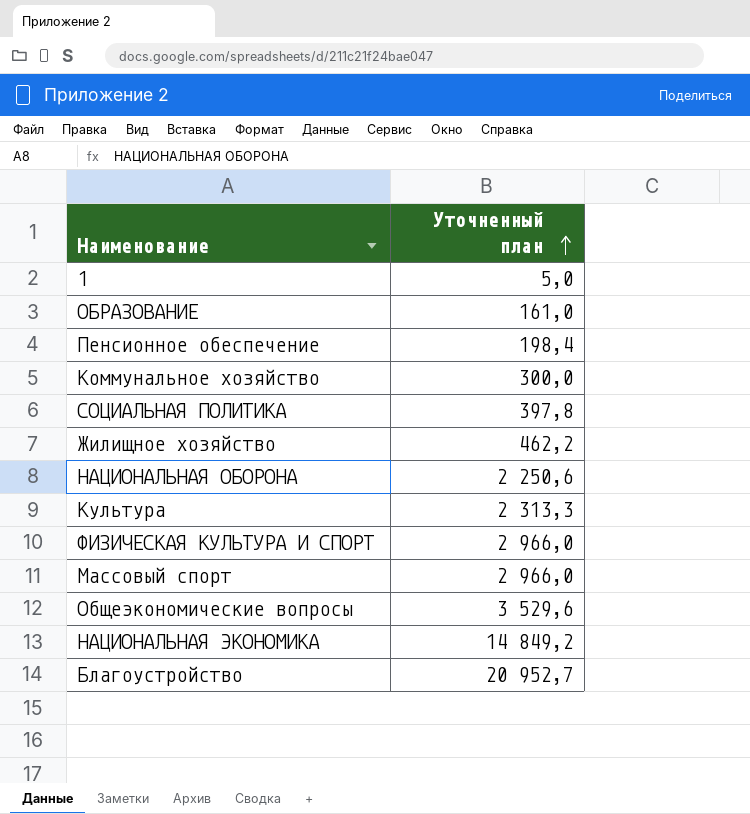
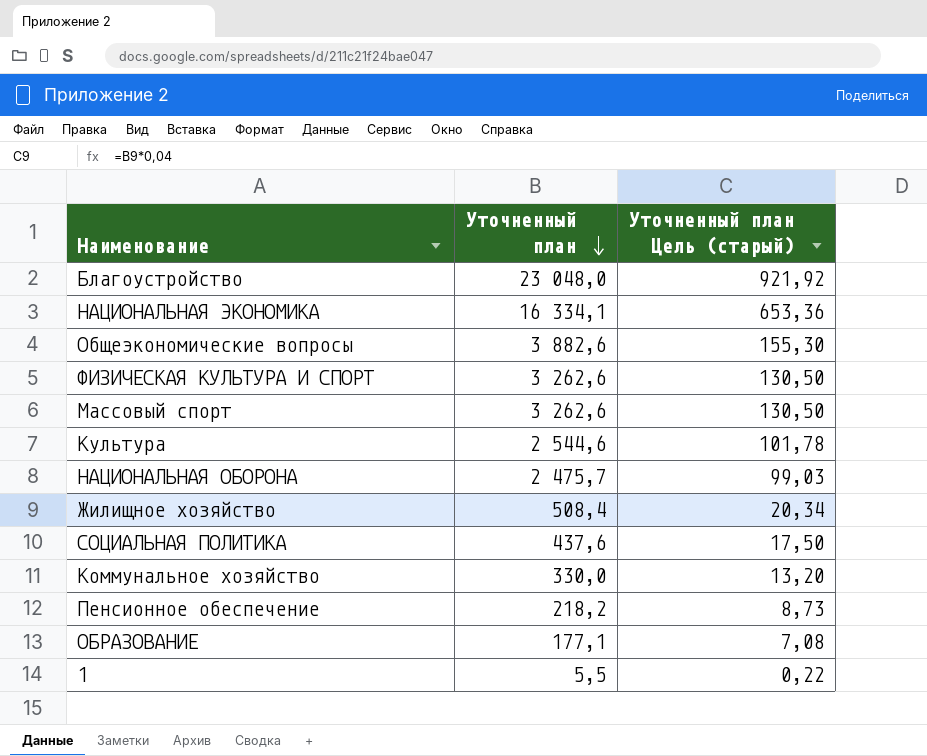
row order: Уточненный план ascending -> Уточненный план descending
column Уточненный план Цель (старый) | formula: none -> [Уточненный план] * 0,04
Благоустройство | Уточненный план: 20 952,7 -> 23 048,0
НАЦИОНАЛЬНАЯ ЭКОНОМИКА | Уточненный план: 14 849,2 -> 16 334,1
Общеэкономические вопросы | Уточненный план: 3 529,6 -> 3 882,6
ФИЗИЧЕСКАЯ КУЛЬТУРА И СПОРТ | Уточненный план: 2 966,0 -> 3 262,6
Массовый спорт | Уточненный план: 2 966,0 -> 3 262,6
Культура | Уточненный план: 2 313,3 -> 2 544,6
НАЦИОНАЛЬНАЯ ОБОРОНА | Уточненный план: 2 250,6 -> 2 475,7
Жилищное хозяйство | Уточненный план: 462,2 -> 508,4
СОЦИАЛЬНАЯ ПОЛИТИКА | Уточненный план: 397,8 -> 437,6
Коммунальное хозяйство | Уточненный план: 300,0 -> 330,0
Пенсионное обеспечение | Уточненный план: 198,4 -> 218,2
ОБРАЗОВАНИЕ | Уточненный план: 161,0 -> 177,1
1 | Уточненный план: 5,0 -> 5,5

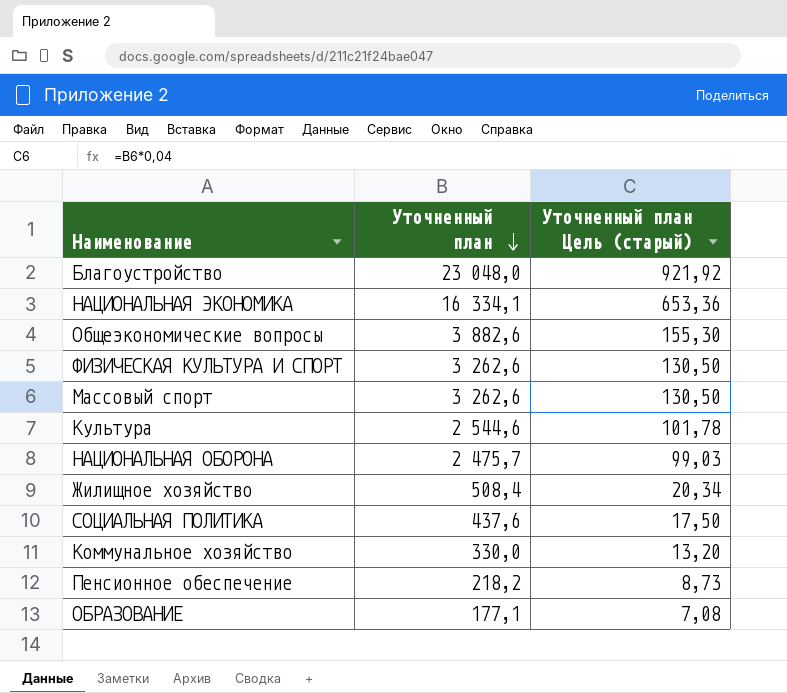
row 1: 5,5 | 0,22 -> none

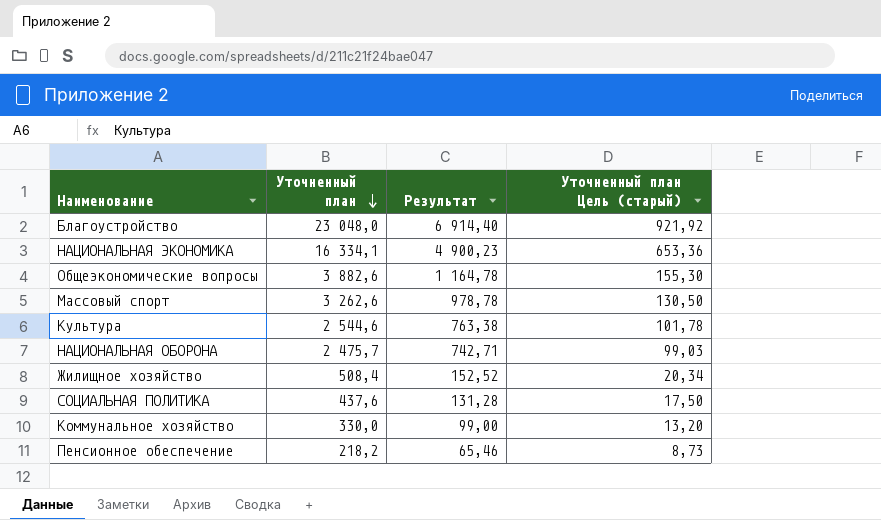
column Результат | formula: none -> [Уточненный план] * 0,3
row ФИЗИЧЕСКАЯ КУЛЬТУРА И СПОРТ: 3 262,6 | 130,50 -> none
row ОБРАЗОВАНИЕ: 177,1 | 7,08 -> none

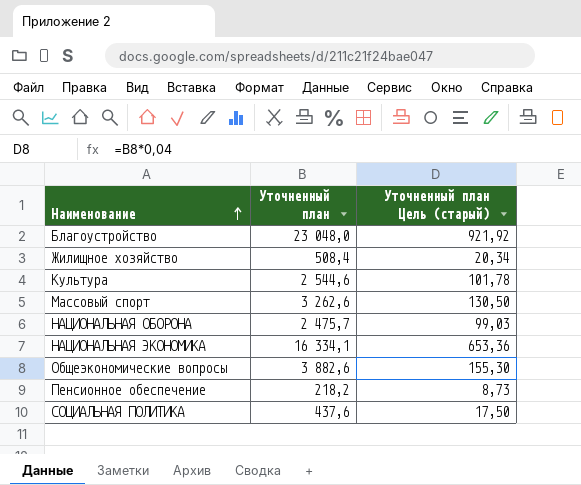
row order: Уточненный план descending -> Наименование ascending
column Результат | formula: [Уточненный план] * 0,3 -> none
row Коммунальное хозяйство: 330,0 | 99,00 | 13,20 -> none

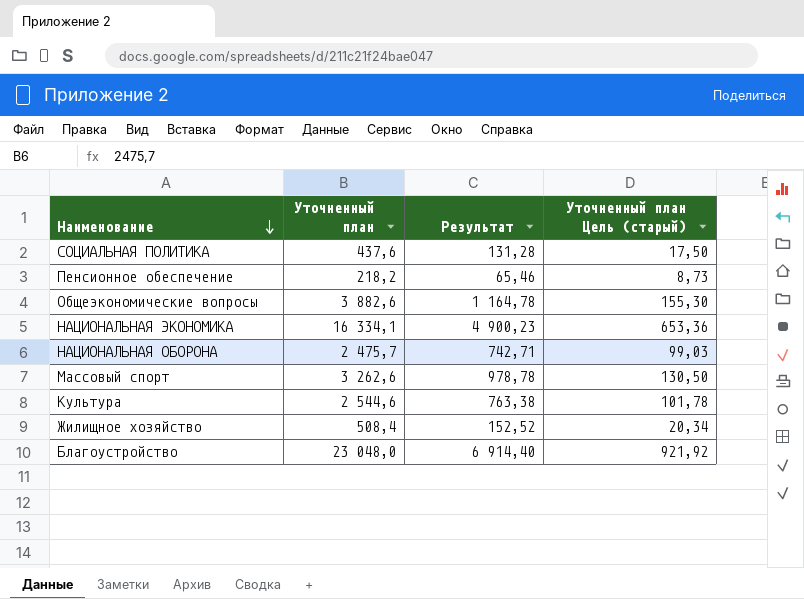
row order: Наименование ascending -> Наименование descending
column Результат | formula: none -> [Уточненный план] * 0,3

